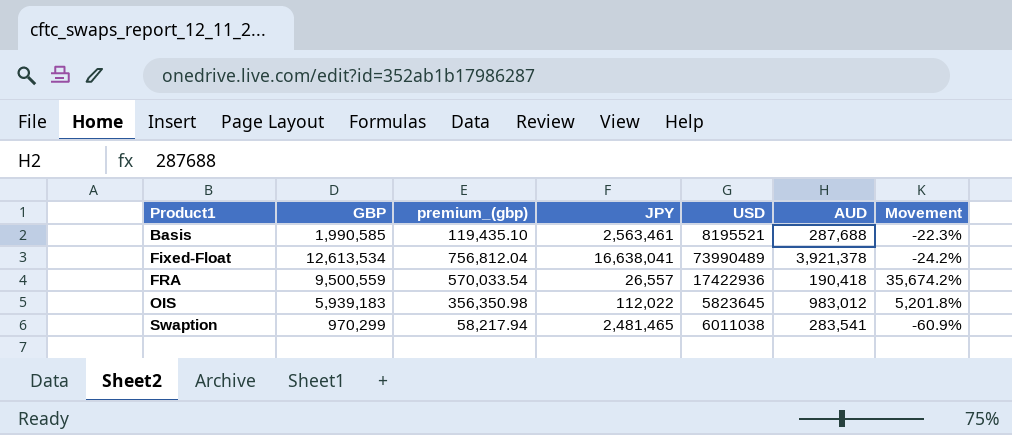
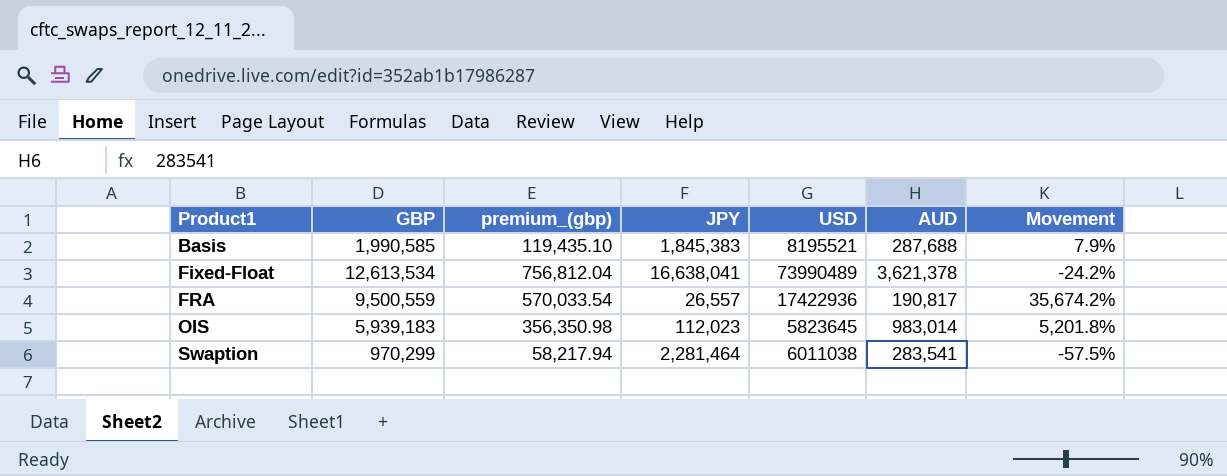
Basis | JPY: 2,563,461 -> 1,845,383
Basis | Movement: -22.3% -> 7.9%
Fixed-Float | AUD: 3,921,378 -> 3,621,378
FRA | AUD: 190,418 -> 190,817
OIS | JPY: 112,022 -> 112,023
OIS | AUD: 983,012 -> 983,014
Swaption | JPY: 2,481,465 -> 2,281,464
Swaption | Movement: -60.9% -> -57.5%

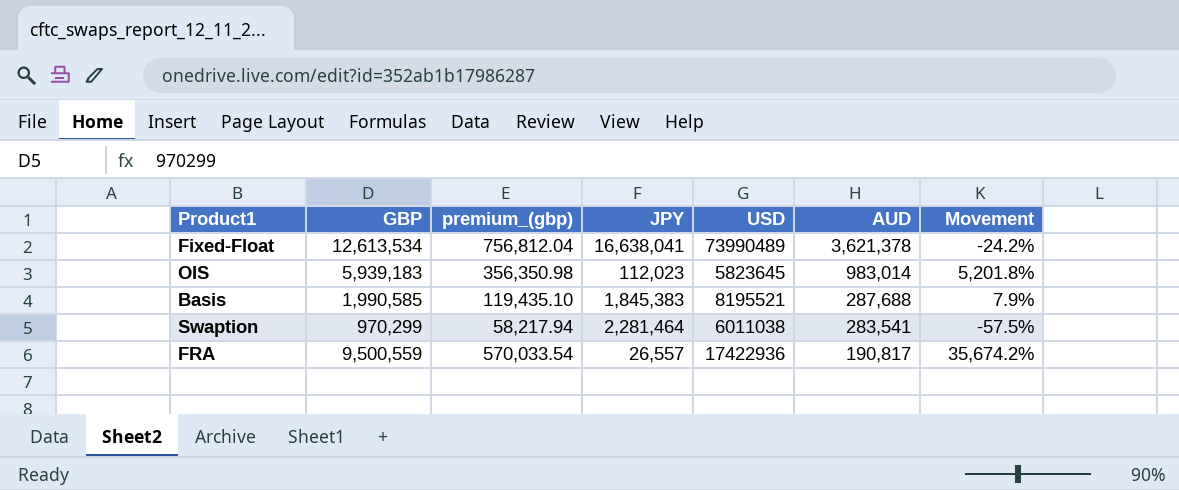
row order: Product1 ascending -> AUD descending

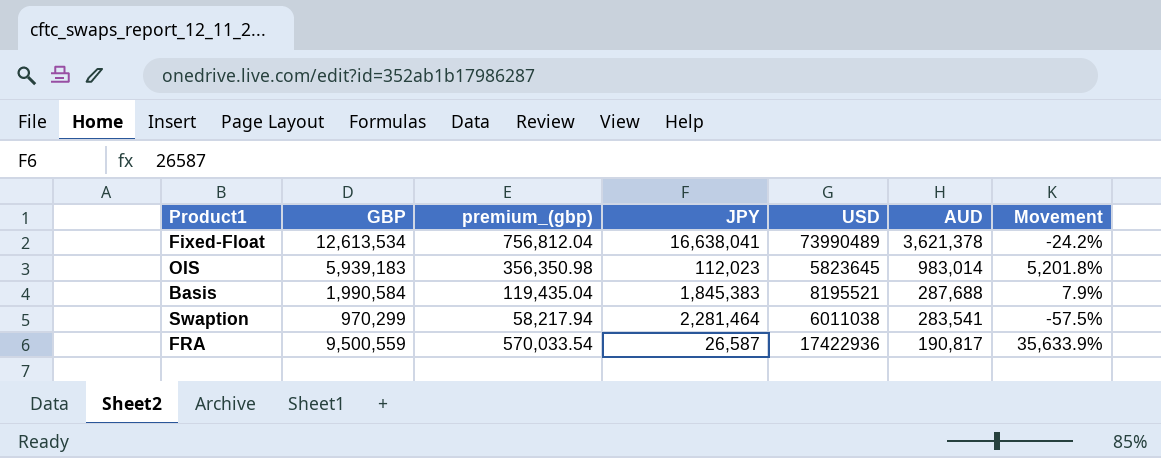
Basis | GBP: 1,990,585 -> 1,990,584
Basis | premium_(gbp): 119,435.10 -> 119,435.04
FRA | JPY: 26,557 -> 26,587
FRA | Movement: 35,674.2% -> 35,633.9%

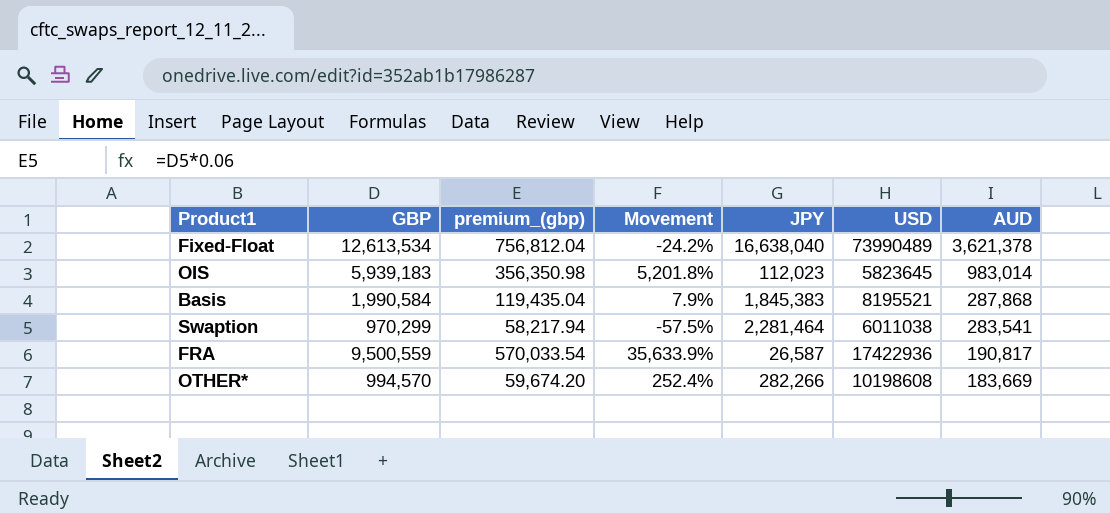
column Movement | position: 7 -> 4
Fixed-Float | JPY: 16,638,041 -> 16,638,040
Basis | AUD: 287,688 -> 287,868
row OTHER*: none -> 994,570 | 59,674.20 | 252.4% | 282,266 | 10198608 | 183,669

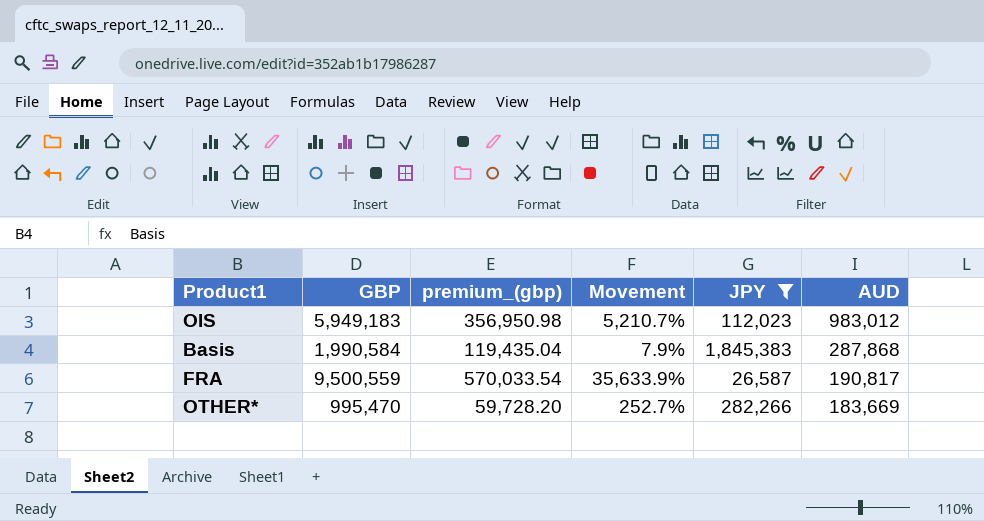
filter: none -> JPY <= 1,845,383
column USD | position: 6 -> none
OIS | GBP: 5,939,183 -> 5,949,183
OIS | premium_(gbp): 356,350.98 -> 356,950.98
OIS | Movement: 5,201.8% -> 5,210.7%
OIS | AUD: 983,014 -> 983,012
OTHER* | GBP: 994,570 -> 995,470
OTHER* | premium_(gbp): 59,674.20 -> 59,728.20
OTHER* | Movement: 252.4% -> 252.7%

